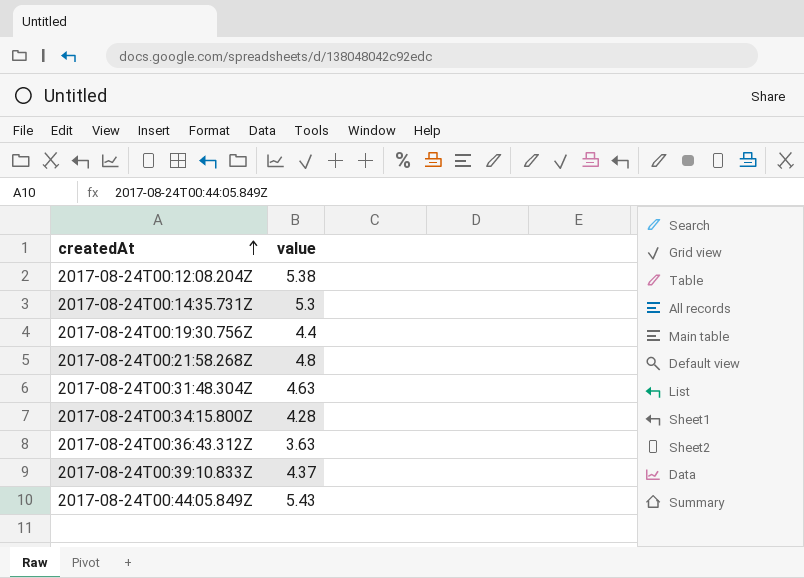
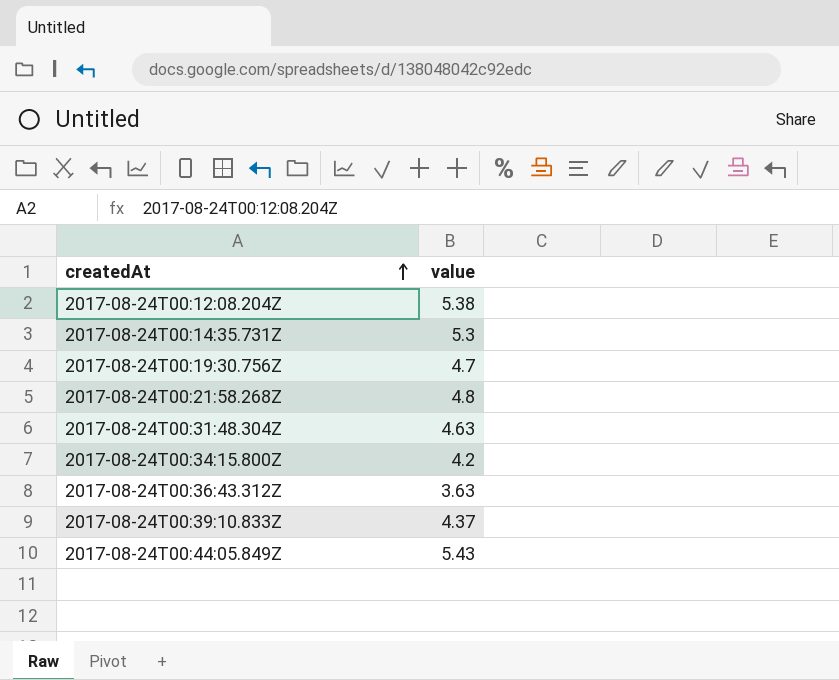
2017-08-24T00:19:30.756Z | value: 4.4 -> 4.7
2017-08-24T00:34:15.800Z | value: 4.28 -> 4.2

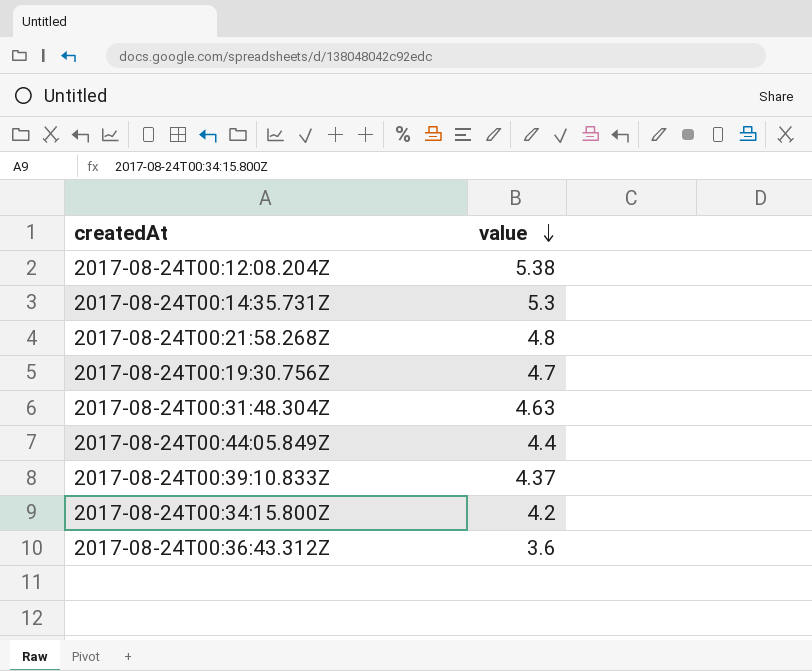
row order: createdAt ascending -> value descending
2017-08-24T00:44:05.849Z | value: 5.43 -> 4.4
2017-08-24T00:36:43.312Z | value: 3.63 -> 3.6

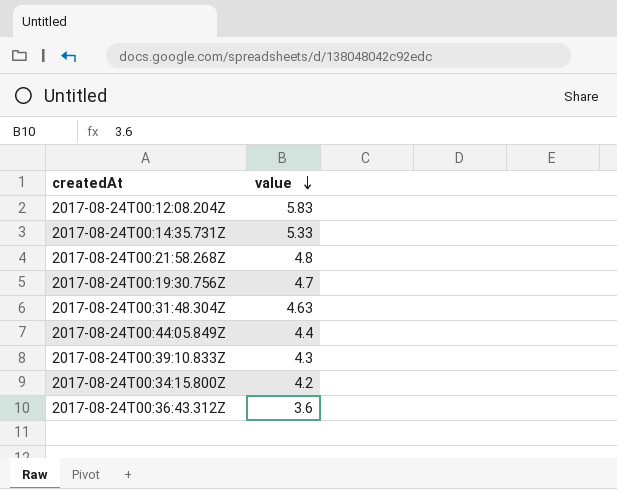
2017-08-24T00:12:08.204Z | value: 5.38 -> 5.83
2017-08-24T00:14:35.731Z | value: 5.3 -> 5.33
2017-08-24T00:39:10.833Z | value: 4.37 -> 4.3

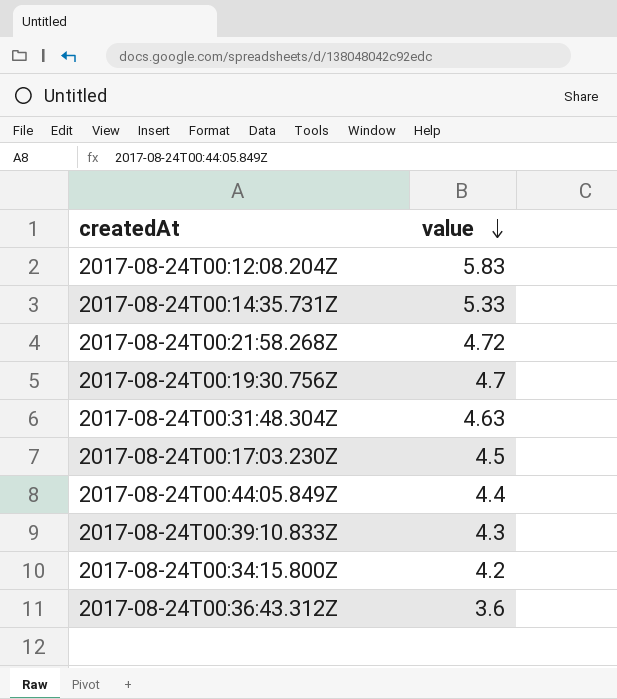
2017-08-24T00:21:58.268Z | value: 4.8 -> 4.72
row 2017-08-24T00:17:03.230Z: none -> 4.5

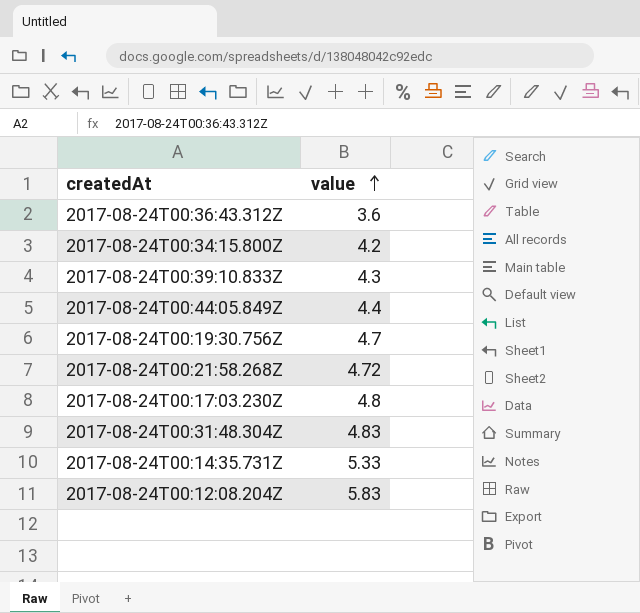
row order: value descending -> value ascending
2017-08-24T00:17:03.230Z | value: 4.5 -> 4.8
2017-08-24T00:31:48.304Z | value: 4.63 -> 4.83

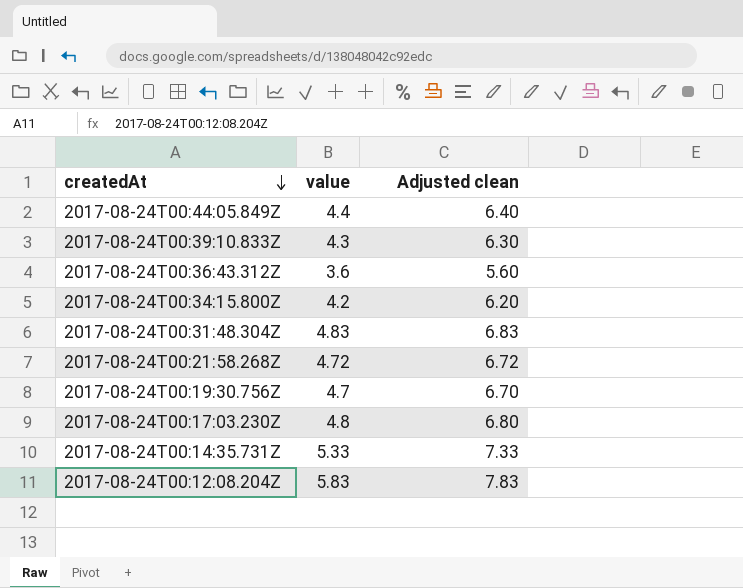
row order: value ascending -> createdAt descending
column Adjusted clean | formula: none -> [value] + 2

